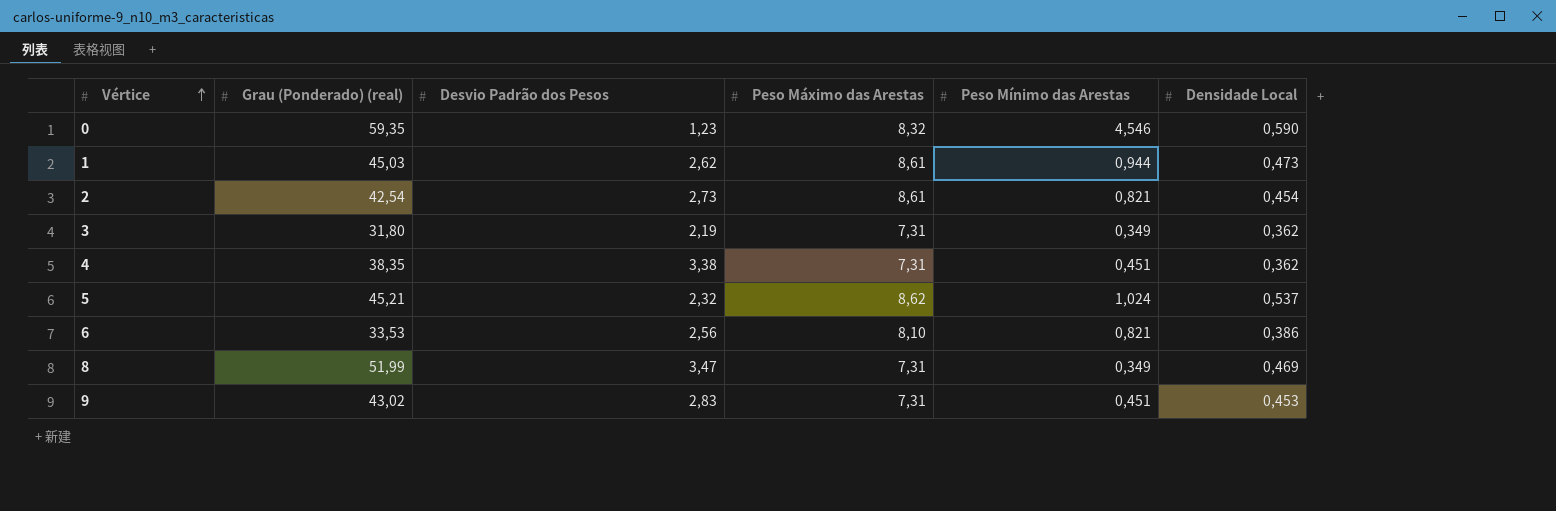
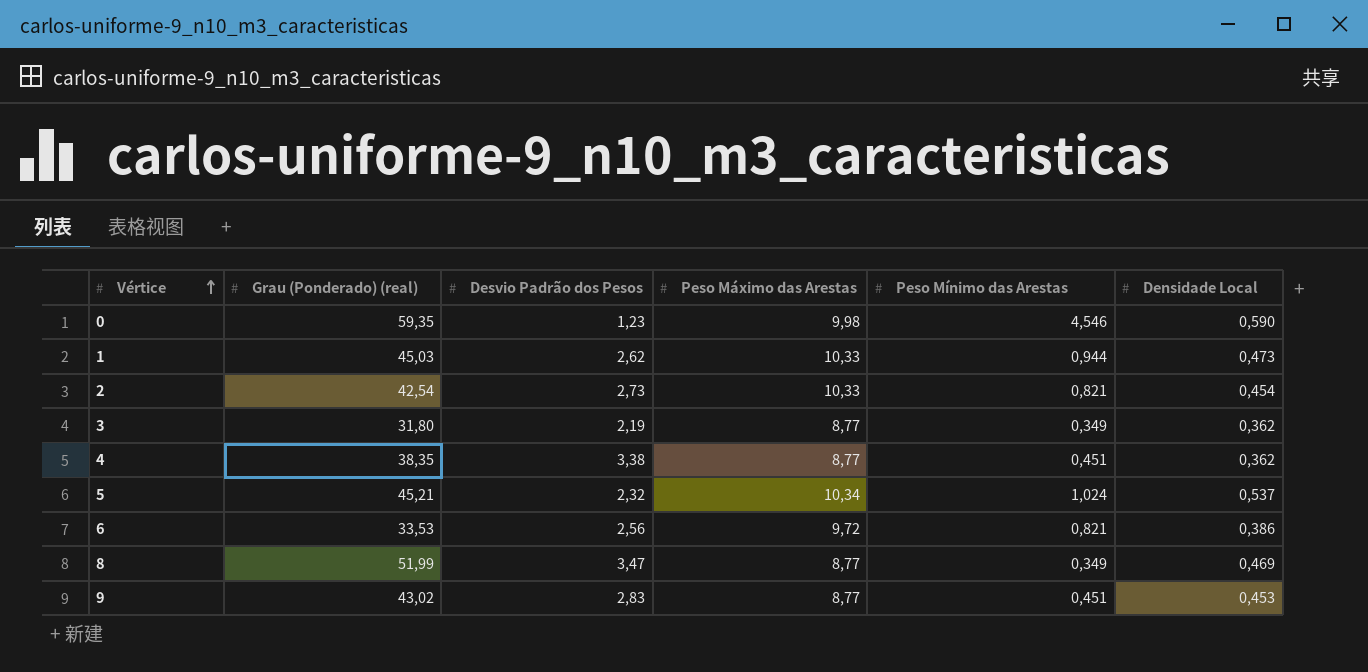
0 | Peso Máximo das Arestas: 8,32 -> 9,98
1 | Peso Máximo das Arestas: 8,61 -> 10,33
2 | Peso Máximo das Arestas: 8,61 -> 10,33
3 | Peso Máximo das Arestas: 7,31 -> 8,77
4 | Peso Máximo das Arestas: 7,31 -> 8,77
5 | Peso Máximo das Arestas: 8,62 -> 10,34
6 | Peso Máximo das Arestas: 8,10 -> 9,72
8 | Peso Máximo das Arestas: 7,31 -> 8,77
9 | Peso Máximo das Arestas: 7,31 -> 8,77

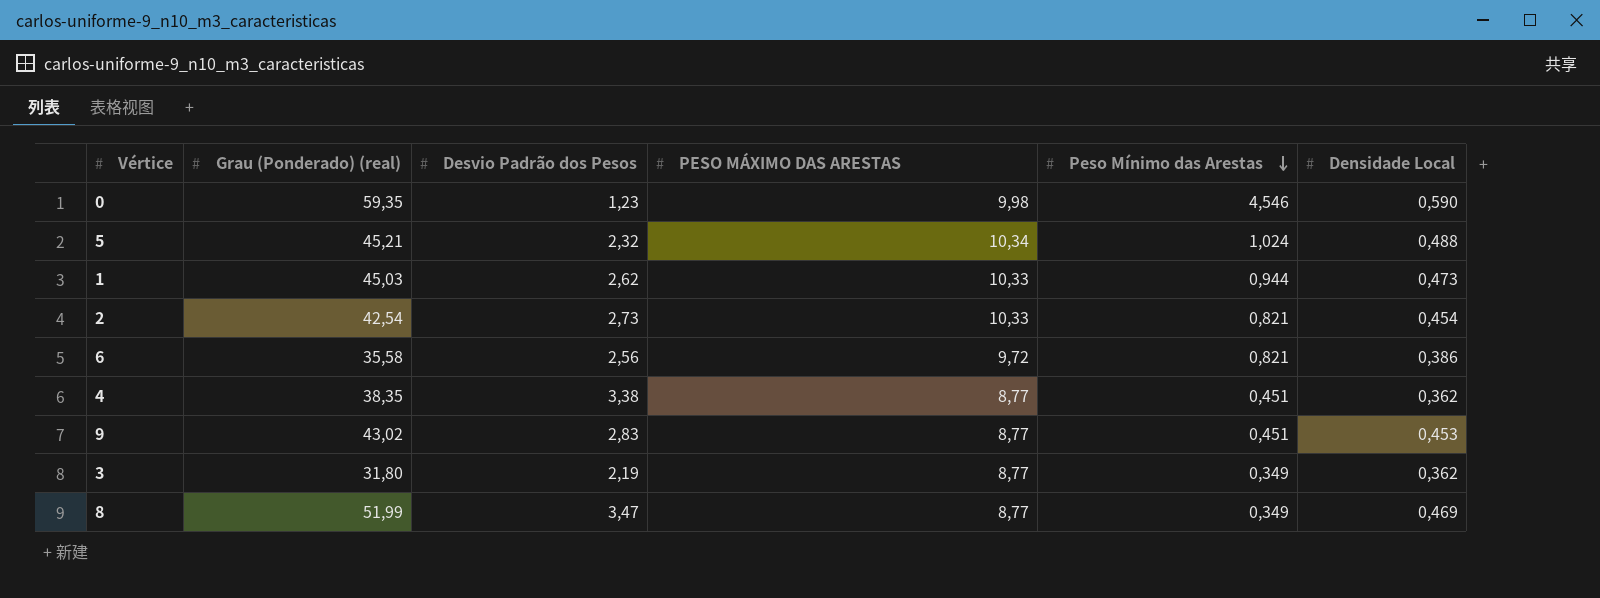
row order: Vértice ascending -> Peso Mínimo das Arestas descending
column name: Peso Máximo das Arestas -> PESO MÁXIMO DAS ARESTAS
5 | Densidade Local: 0,537 -> 0,488
6 | Grau (Ponderado) (real): 33,53 -> 35,58

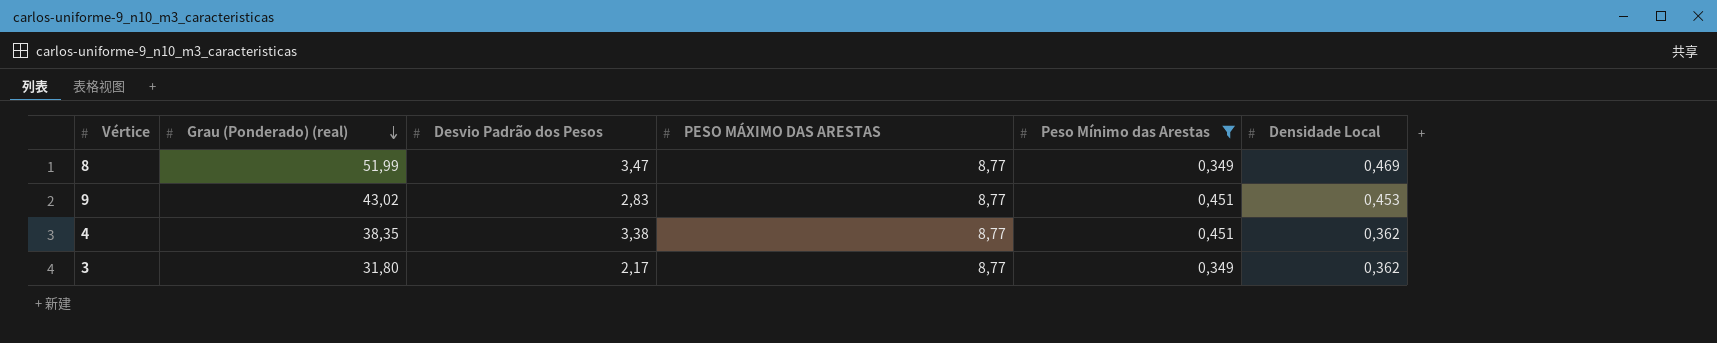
filter: none -> Peso Mínimo das Arestas <= 0,451
row order: Peso Mínimo das Arestas descending -> Grau (Ponderado) (real) descending
3 | Desvio Padrão dos Pesos: 2,19 -> 2,17

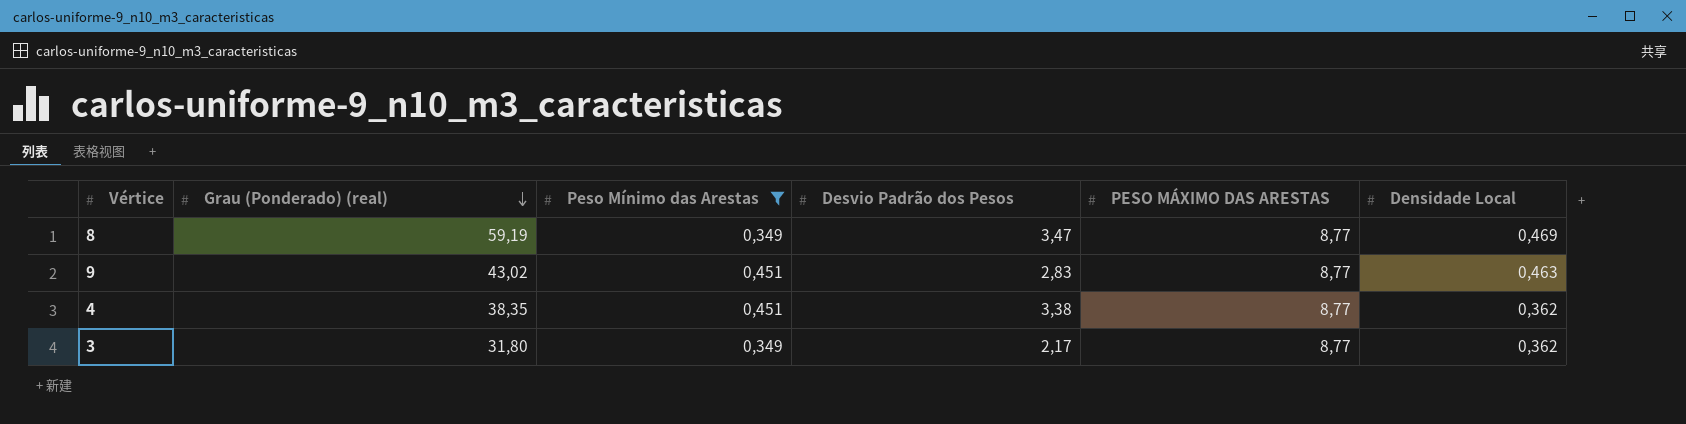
column Peso Mínimo das Arestas | position: 5 -> 3
8 | Grau (Ponderado) (real): 51,99 -> 59,19
9 | Densidade Local: 0,453 -> 0,463

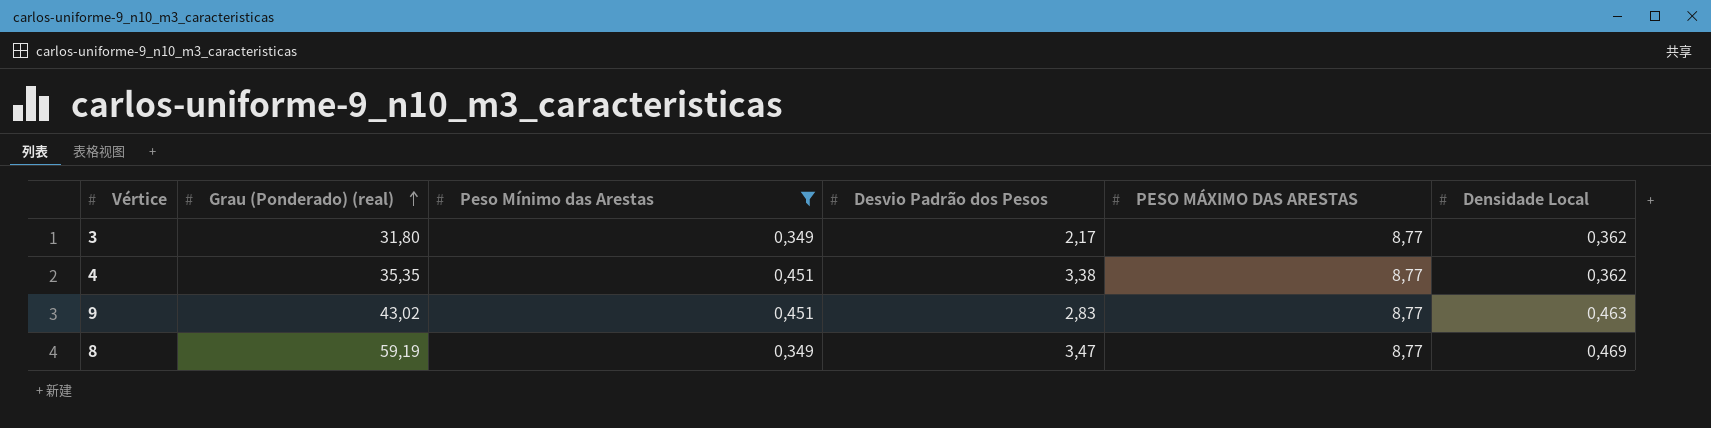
row order: Grau (Ponderado) (real) descending -> Grau (Ponderado) (real) ascending
4 | Grau (Ponderado) (real): 38,35 -> 35,35

